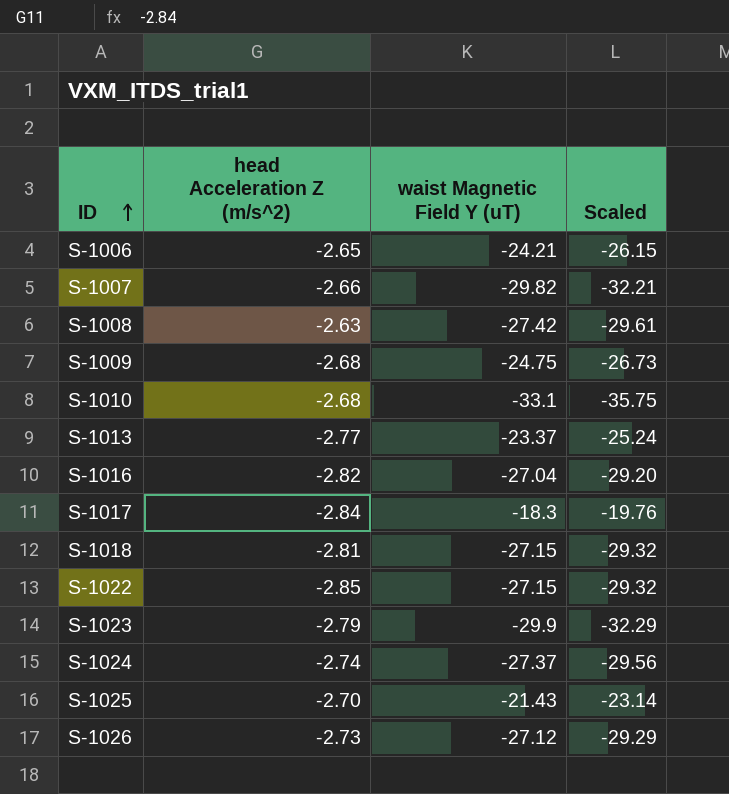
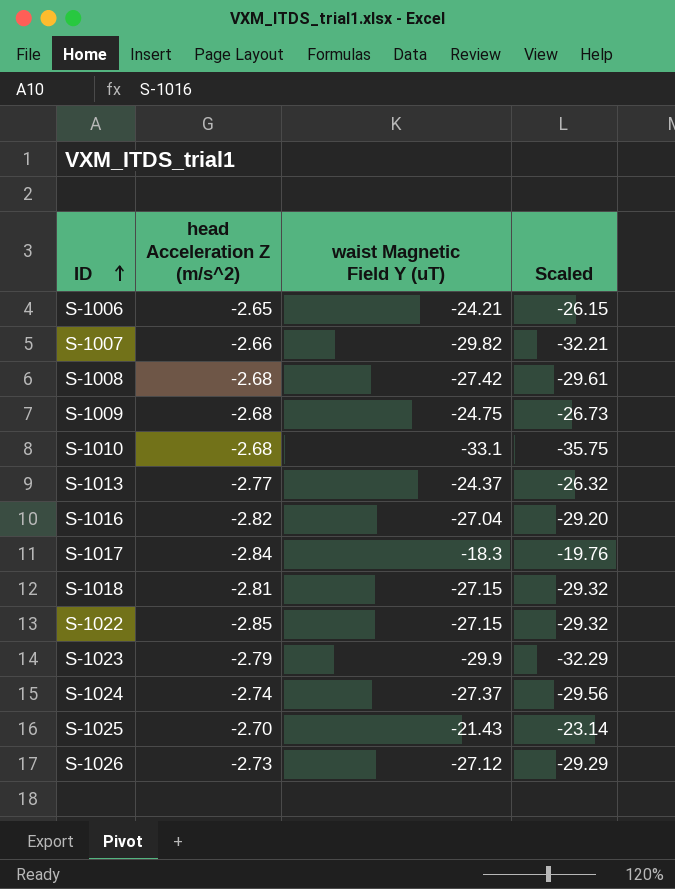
S-1008 | head Acceleration Z (m/s^2): -2.63 -> -2.68
S-1013 | waist Magnetic Field Y (uT): -23.37 -> -24.37
S-1013 | Scaled: -25.24 -> -26.32

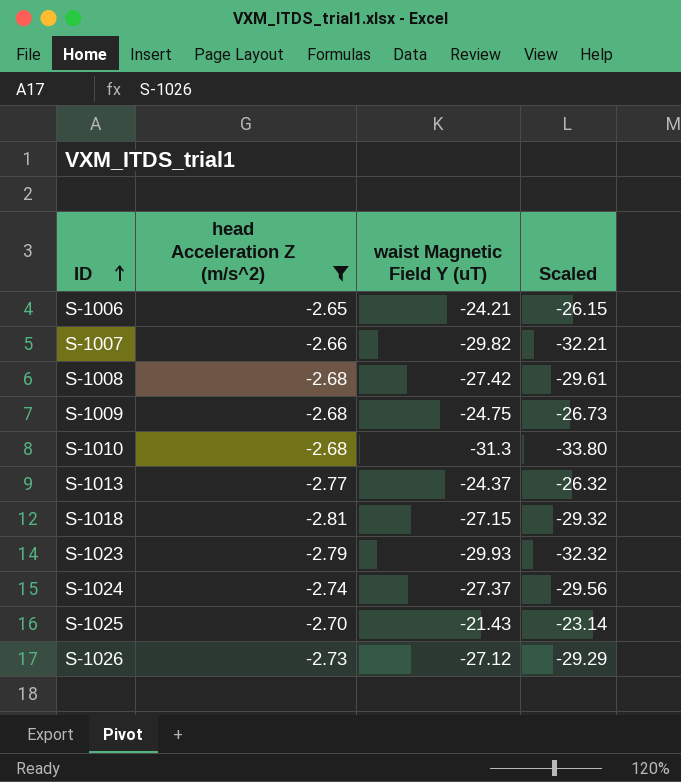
filter: none -> head Acceleration Z (m/s^2) >= -2.81
S-1010 | waist Magnetic Field Y (uT): -33.1 -> -31.3
S-1010 | Scaled: -35.75 -> -33.80
S-1023 | waist Magnetic Field Y (uT): -29.9 -> -29.93
S-1023 | Scaled: -32.29 -> -32.32

